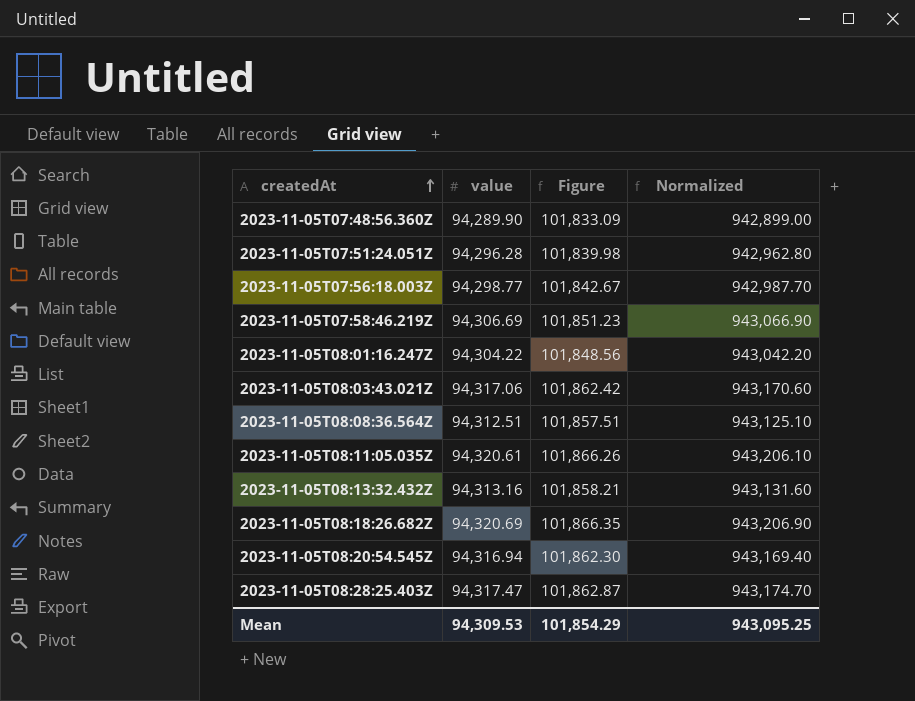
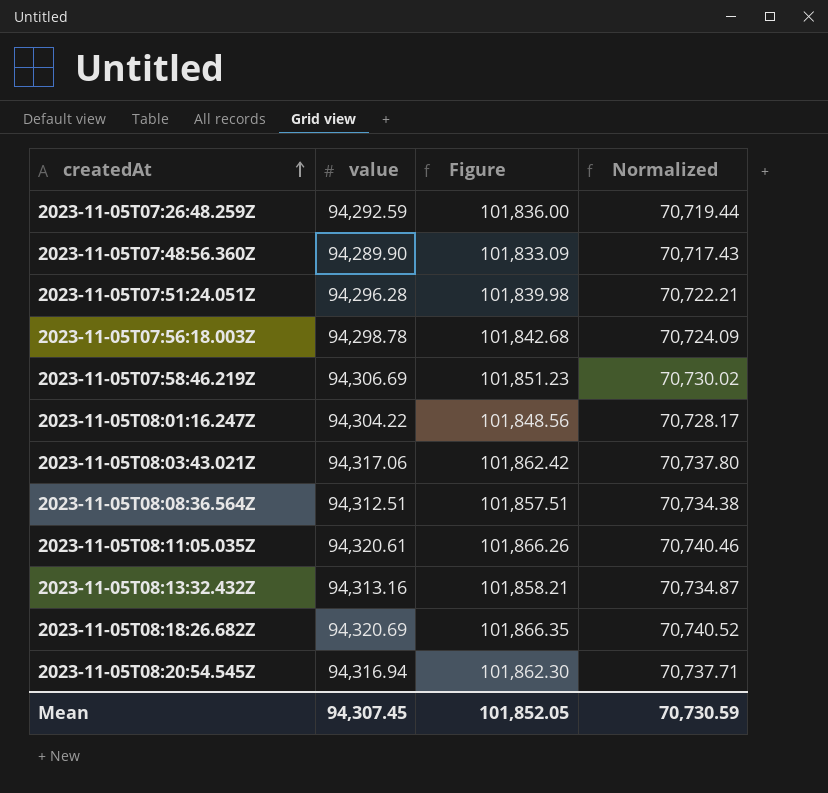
column Normalized | formula: [value] * 10 -> [value] * 0.75
row 2023-11-05T08:28:25.403Z: 94,317.47 | 101,862.87 | 943,174.70 -> none
row 2023-11-05T07:26:48.259Z: none -> 94,292.59 | 101,836.00 | 70,719.44
2023-11-05T07:56:18.003Z | value: 94,298.77 -> 94,298.78
2023-11-05T07:56:18.003Z | Figure: 101,842.67 -> 101,842.68
Mean | value: 94,309.53 -> 94,307.45
Mean | Figure: 101,854.29 -> 101,852.05
Mean | Normalized: 943,095.25 -> 70,730.59

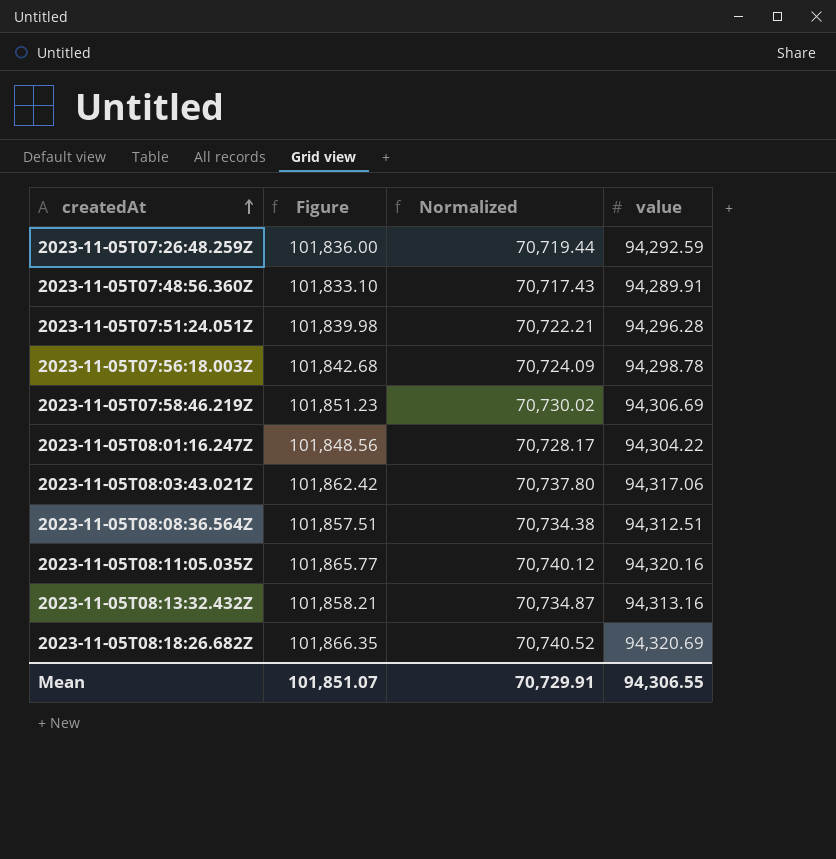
column value | position: 2 -> 4
row 2023-11-05T08:20:54.545Z: 94,316.94 | 101,862.30 | 70,737.71 -> none
2023-11-05T07:48:56.360Z | Figure: 101,833.09 -> 101,833.10
2023-11-05T07:48:56.360Z | value: 94,289.90 -> 94,289.91
2023-11-05T08:11:05.035Z | Figure: 101,866.26 -> 101,865.77
2023-11-05T08:11:05.035Z | Normalized: 70,740.46 -> 70,740.12
2023-11-05T08:11:05.035Z | value: 94,320.61 -> 94,320.16
Mean | Figure: 101,852.05 -> 101,851.07
Mean | Normalized: 70,730.59 -> 70,729.91
Mean | value: 94,307.45 -> 94,306.55

